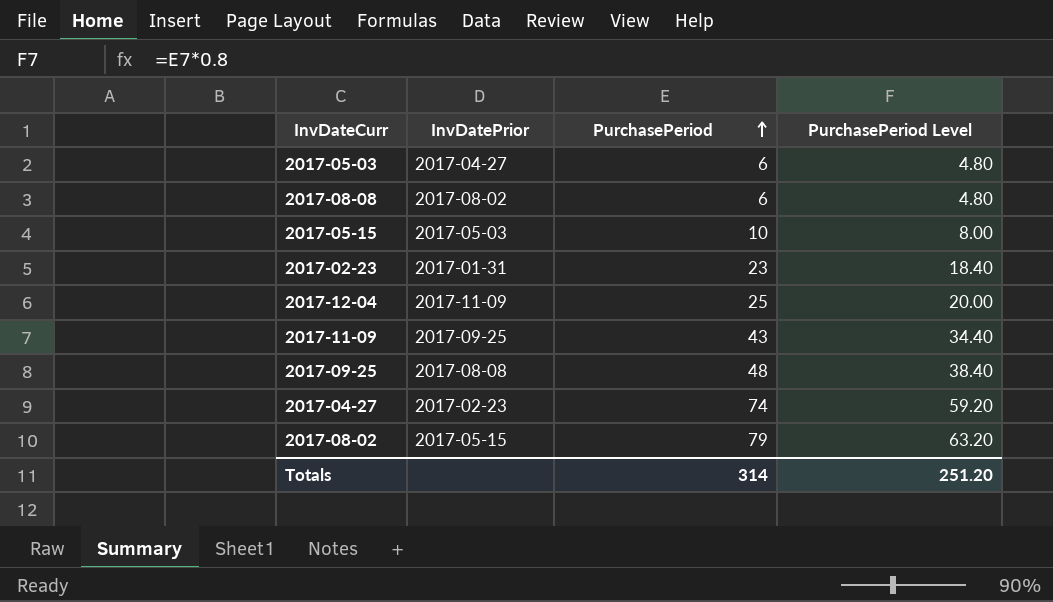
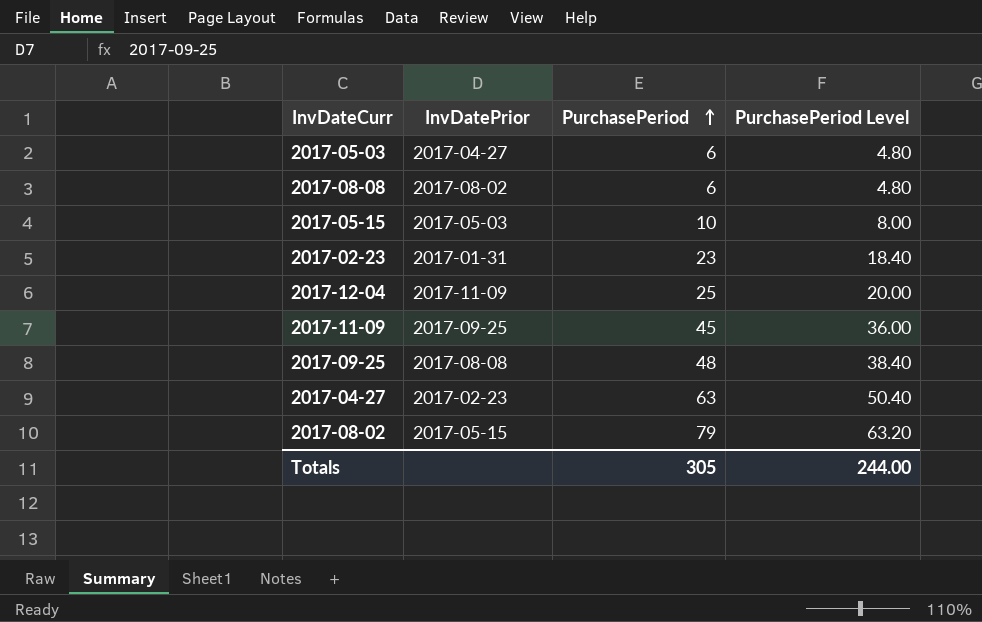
2017-11-09 | PurchasePeriod: 43 -> 45
2017-11-09 | PurchasePeriod Level: 34.40 -> 36.00
2017-04-27 | PurchasePeriod: 74 -> 63
2017-04-27 | PurchasePeriod Level: 59.20 -> 50.40
Totals | PurchasePeriod: 314 -> 305
Totals | PurchasePeriod Level: 251.20 -> 244.00

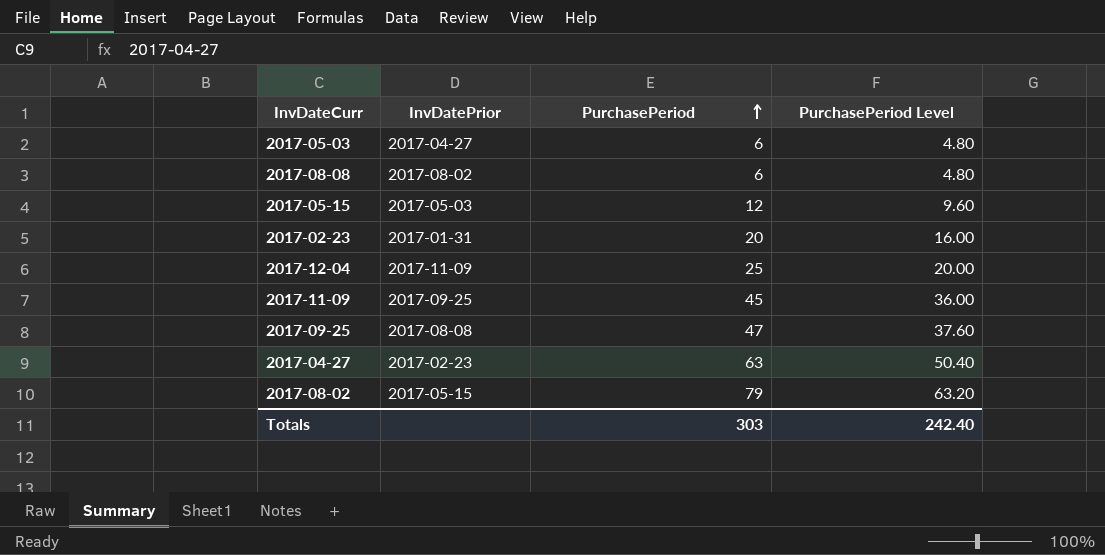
2017-05-15 | PurchasePeriod: 10 -> 12
2017-05-15 | PurchasePeriod Level: 8.00 -> 9.60
2017-02-23 | PurchasePeriod: 23 -> 20
2017-02-23 | PurchasePeriod Level: 18.40 -> 16.00
2017-09-25 | PurchasePeriod: 48 -> 47
2017-09-25 | PurchasePeriod Level: 38.40 -> 37.60
Totals | PurchasePeriod: 305 -> 303
Totals | PurchasePeriod Level: 244.00 -> 242.40

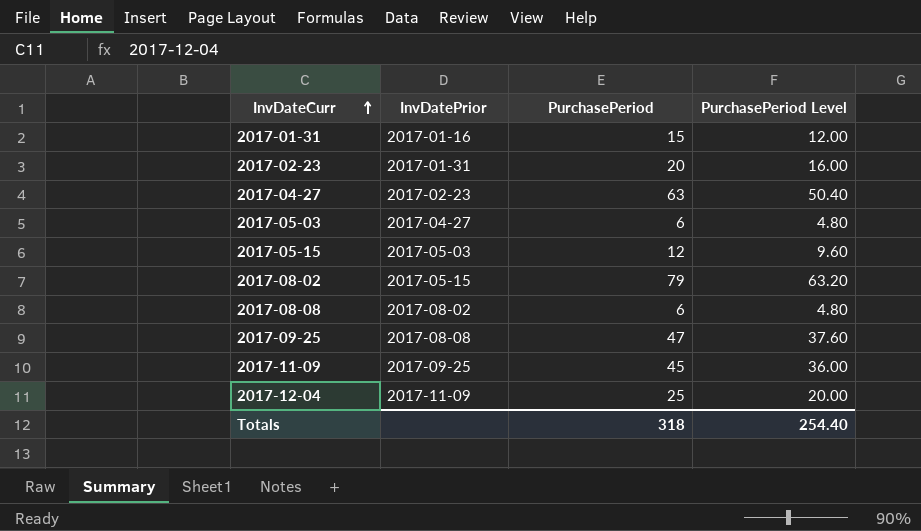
row order: PurchasePeriod ascending -> InvDateCurr ascending
row 2017-01-31: none -> 2017-01-16 | 15 | 12.00
Totals | PurchasePeriod: 303 -> 318
Totals | PurchasePeriod Level: 242.40 -> 254.40

